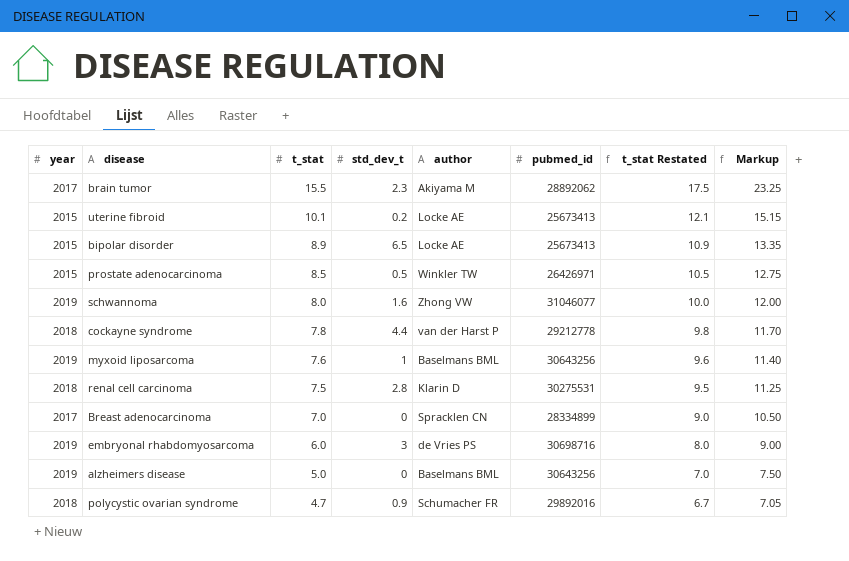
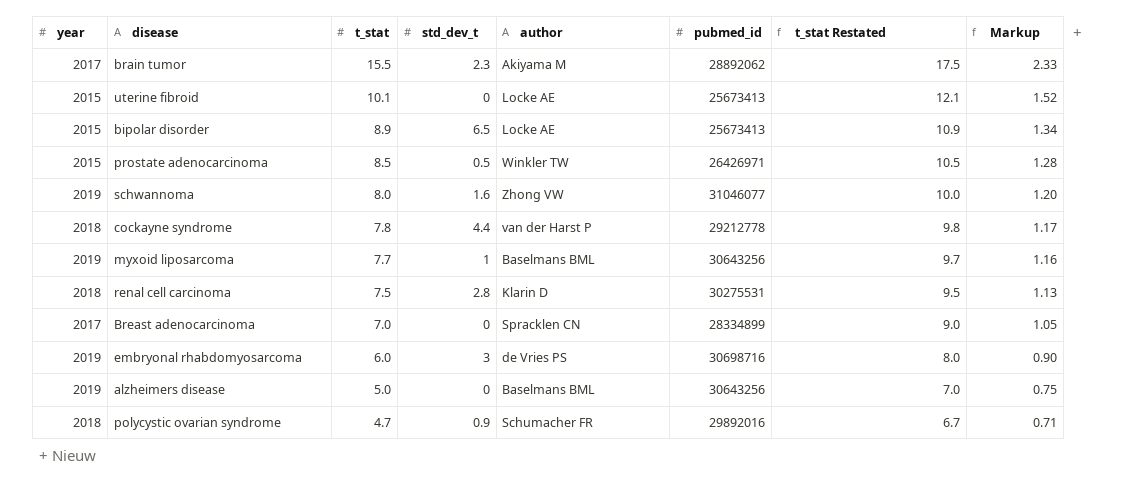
column Markup | formula: [t_stat] * 1.5 -> [t_stat] * 0.15
uterine fibroid | std_dev_t: 0.2 -> 0
myxoid liposarcoma | t_stat: 7.6 -> 7.7
myxoid liposarcoma | t_stat Restated: 9.6 -> 9.7

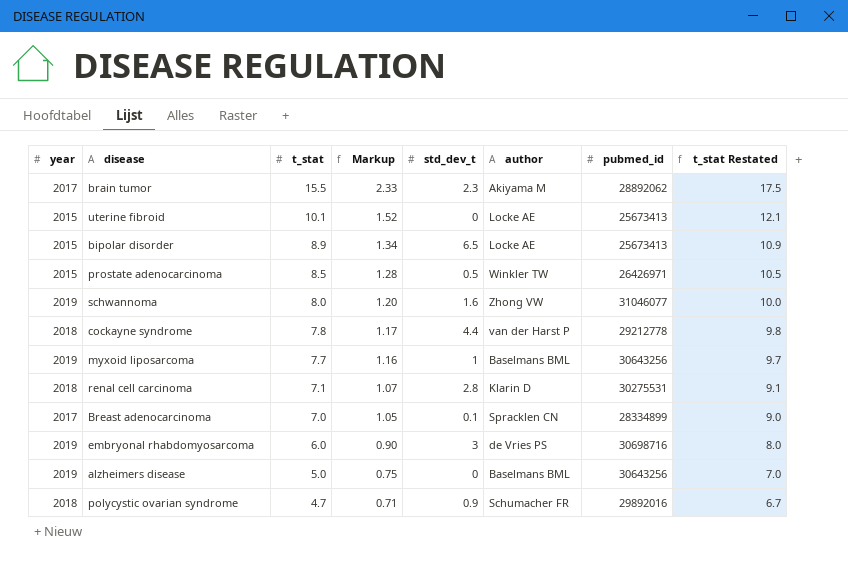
column Markup | position: 8 -> 4
renal cell carcinoma | t_stat: 7.5 -> 7.1
renal cell carcinoma | Markup: 1.13 -> 1.07
renal cell carcinoma | t_stat Restated: 9.5 -> 9.1
Breast adenocarcinoma | std_dev_t: 0 -> 0.1

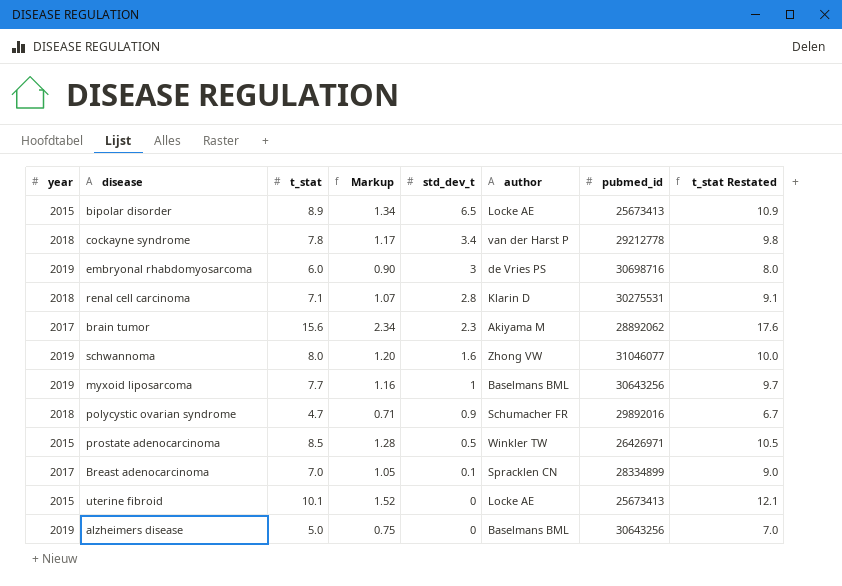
row order: t_stat descending -> std_dev_t descending
cockayne syndrome | std_dev_t: 4.4 -> 3.4
brain tumor | t_stat: 15.5 -> 15.6
brain tumor | Markup: 2.33 -> 2.34
brain tumor | t_stat Restated: 17.5 -> 17.6

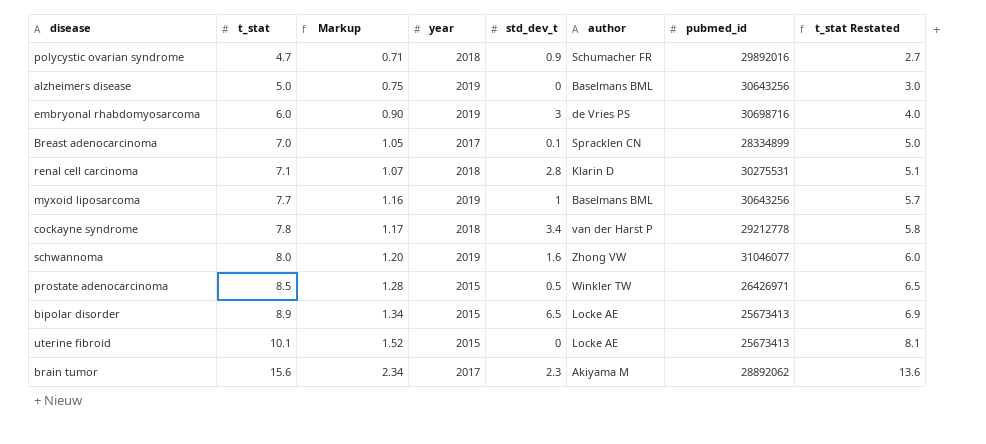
row order: std_dev_t descending -> t_stat ascending
column year | position: 1 -> 4
column t_stat Restated | formula: [t_stat] + 2 -> [t_stat] - 2

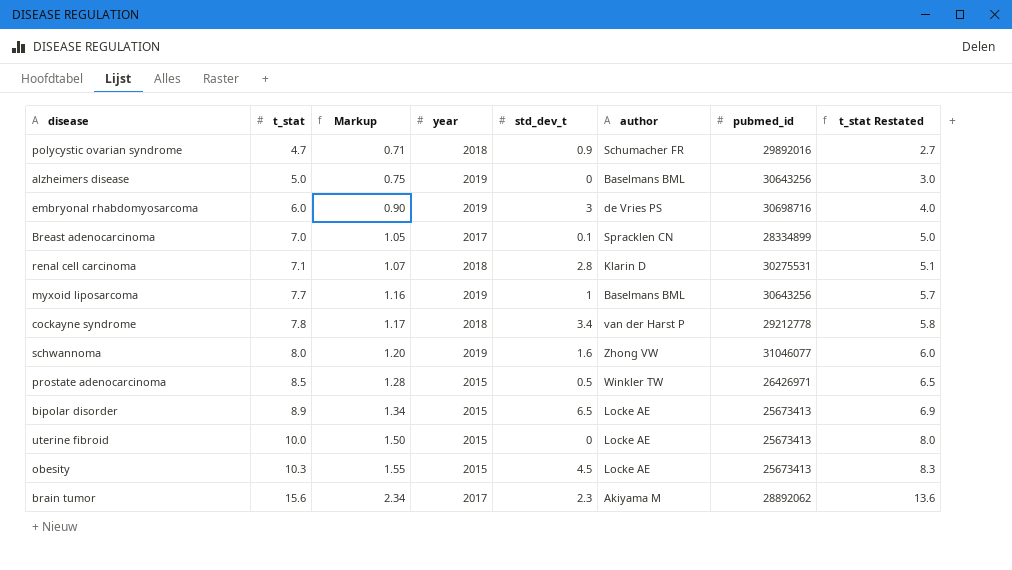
uterine fibroid | t_stat: 10.1 -> 10.0
uterine fibroid | Markup: 1.52 -> 1.50
uterine fibroid | t_stat Restated: 8.1 -> 8.0
row obesity: none -> 10.3 | 1.55 | 2015 | 4.5 | Locke AE | 25673413 | 8.3

